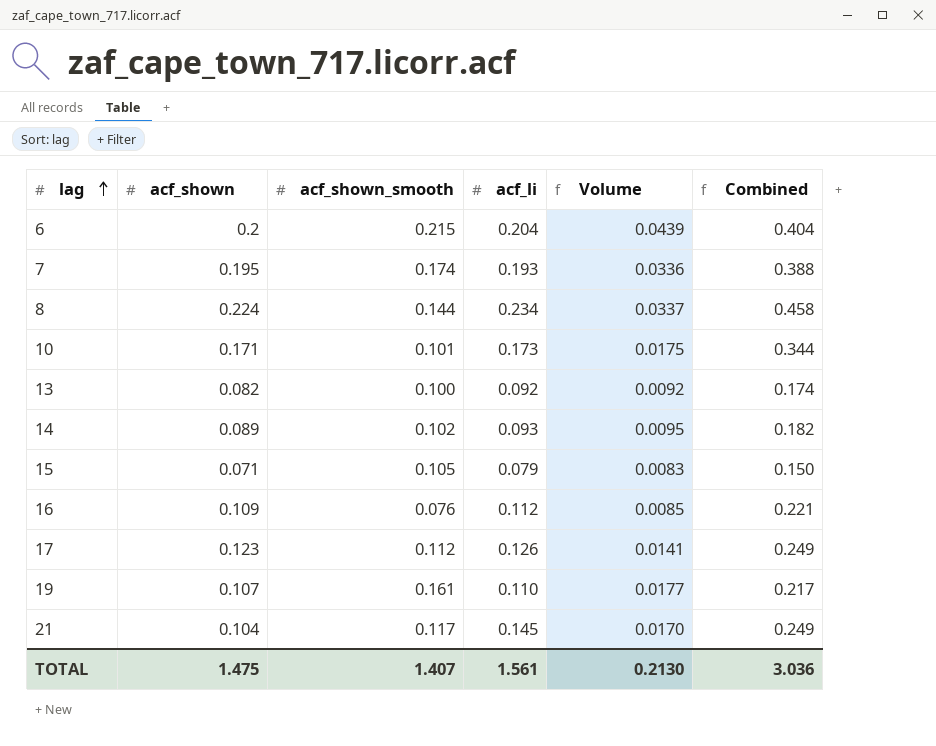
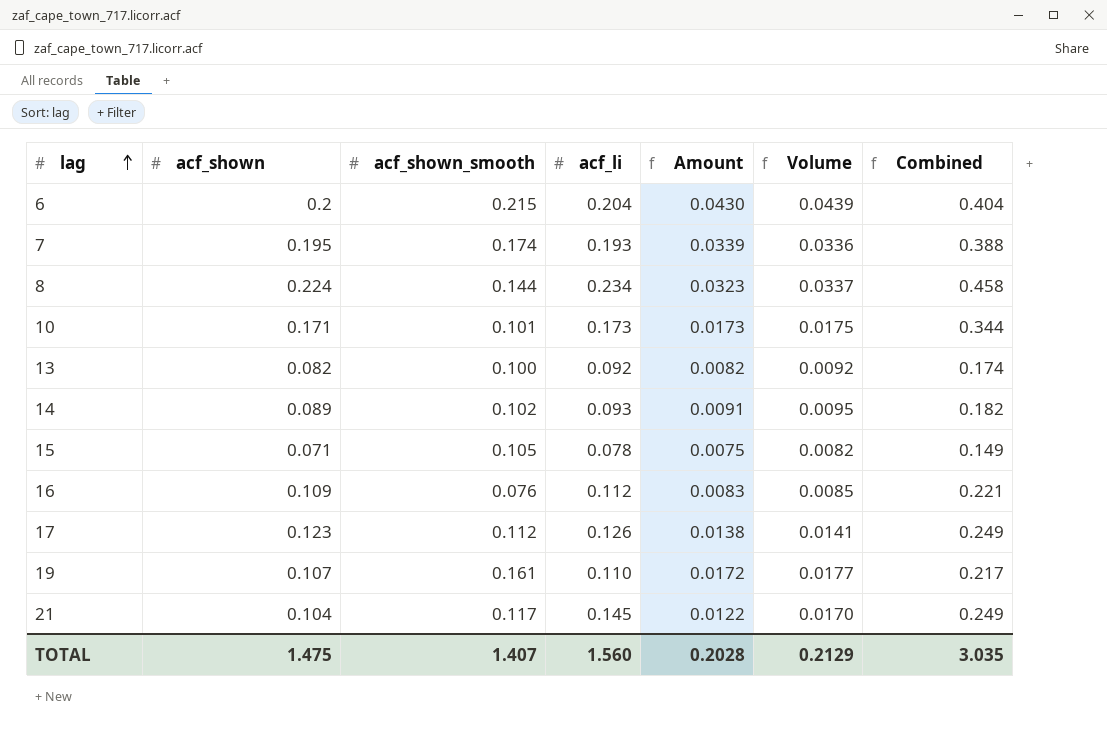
column Amount | formula: none -> [acf_shown] * [acf_shown_smooth]
15 | acf_li: 0.079 -> 0.078
15 | Volume: 0.0083 -> 0.0082
15 | Combined: 0.150 -> 0.149
TOTAL | acf_li: 1.561 -> 1.560
TOTAL | Volume: 0.2130 -> 0.2129
TOTAL | Combined: 3.036 -> 3.035

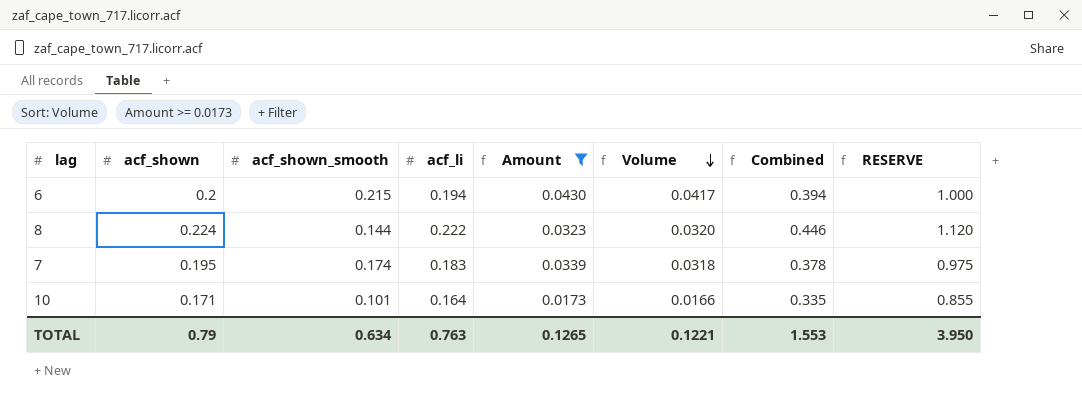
filter: none -> Amount >= 0.0173
row order: lag ascending -> Volume descending
column RESERVE | formula: none -> [acf_shown] * 5
6 | acf_li: 0.204 -> 0.194
6 | Volume: 0.0439 -> 0.0417
6 | Combined: 0.404 -> 0.394
8 | acf_li: 0.234 -> 0.222
8 | Volume: 0.0337 -> 0.0320
8 | Combined: 0.458 -> 0.446
7 | acf_li: 0.193 -> 0.183
7 | Volume: 0.0336 -> 0.0318
7 | Combined: 0.388 -> 0.378
10 | acf_li: 0.173 -> 0.164
10 | Volume: 0.0175 -> 0.0166
10 | Combined: 0.344 -> 0.335
TOTAL | acf_shown: 1.475 -> 0.79
TOTAL | acf_shown_smooth: 1.407 -> 0.634
TOTAL | acf_li: 1.560 -> 0.763
TOTAL | Amount: 0.2028 -> 0.1265
TOTAL | Volume: 0.2129 -> 0.1221
TOTAL | Combined: 3.035 -> 1.553

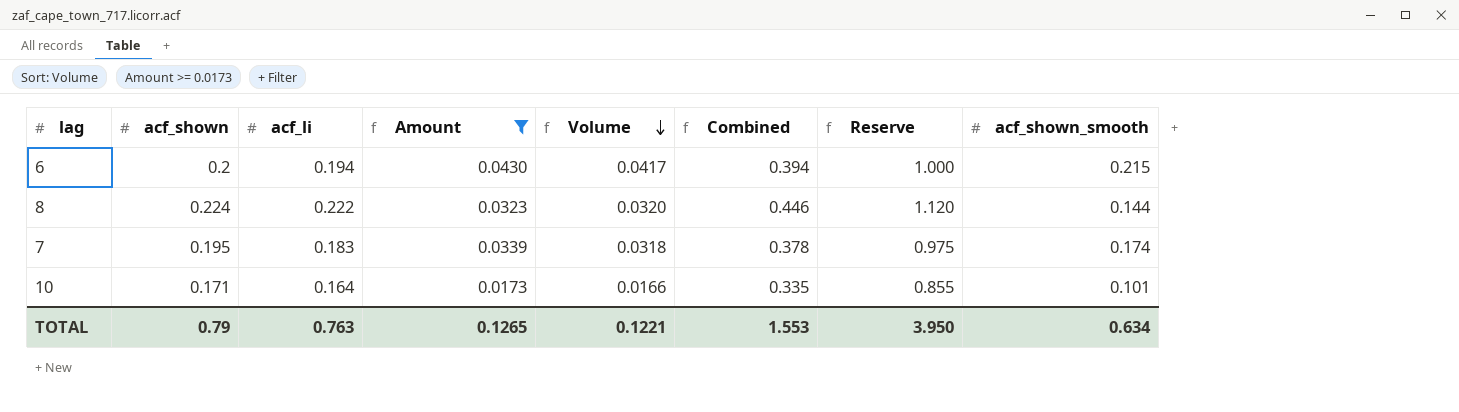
column name: RESERVE -> Reserve
column acf_shown_smooth | position: 3 -> 8

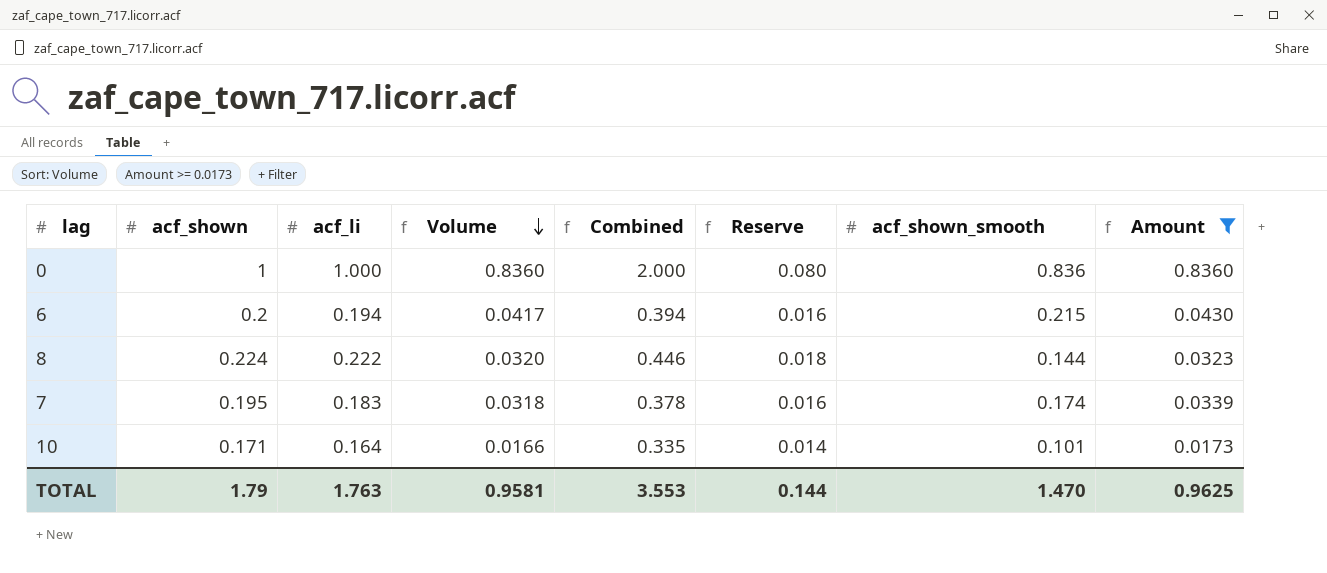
column Reserve | formula: [acf_shown] * 5 -> [acf_shown] * 0.08
column Amount | position: 4 -> 8
row 0: none -> 1 | 1.000 | 0.8360 | 2.000 | 0.080 | 0.836 | 0.8360
TOTAL | acf_shown: 0.79 -> 1.79
TOTAL | acf_li: 0.763 -> 1.763
TOTAL | Volume: 0.1221 -> 0.9581
TOTAL | Combined: 1.553 -> 3.553
TOTAL | Reserve: 3.950 -> 0.144
TOTAL | acf_shown_smooth: 0.634 -> 1.470
TOTAL | Amount: 0.1265 -> 0.9625

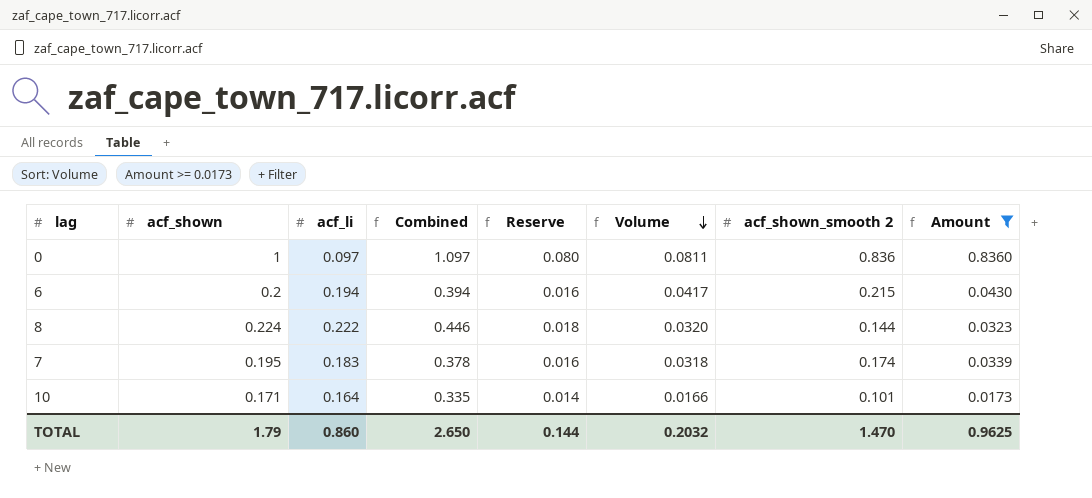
column Volume | position: 4 -> 6
column name: acf_shown_smooth -> acf_shown_smooth 2
0 | acf_li: 1.000 -> 0.097
0 | Combined: 2.000 -> 1.097
0 | Volume: 0.8360 -> 0.0811
TOTAL | acf_li: 1.763 -> 0.860
TOTAL | Combined: 3.553 -> 2.650
TOTAL | Volume: 0.9581 -> 0.2032

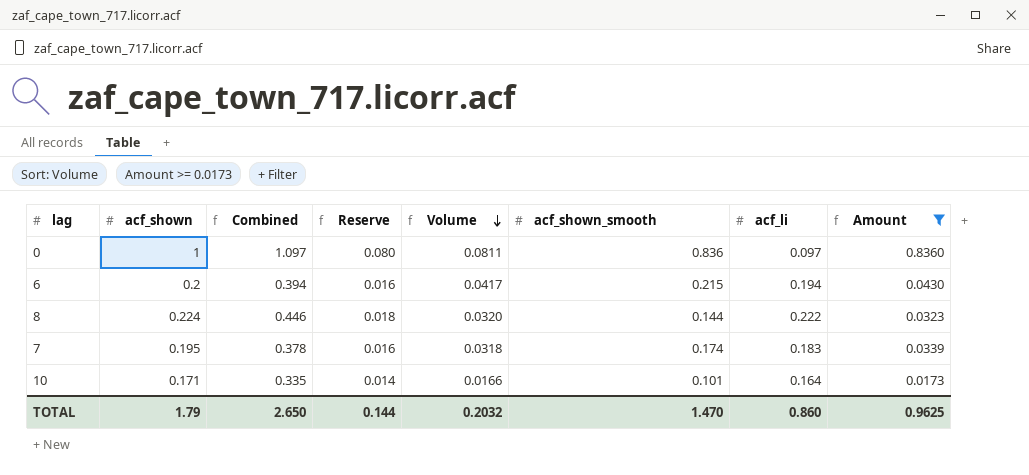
column name: acf_shown_smooth 2 -> acf_shown_smooth
column acf_li | position: 3 -> 7

